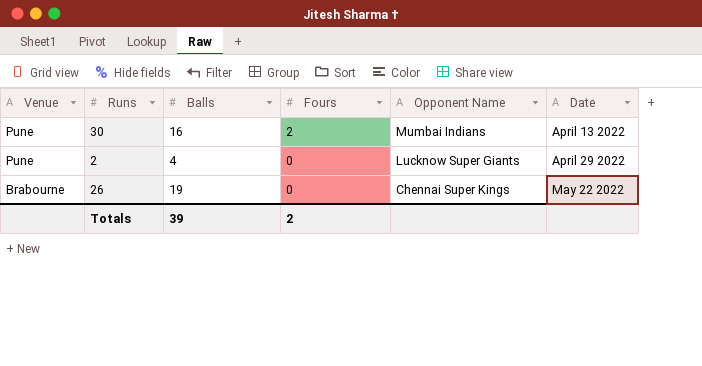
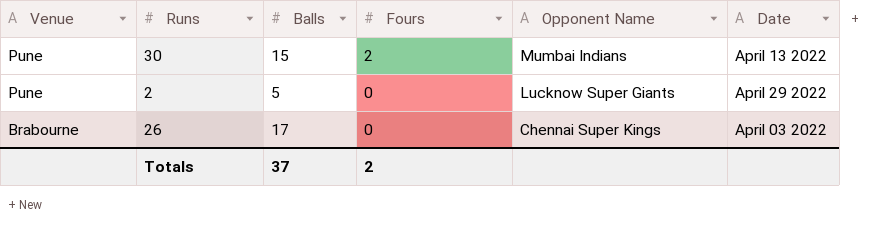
30 | Balls: 16 -> 15
2 | Balls: 4 -> 5
26 | Balls: 19 -> 17
26 | Date: May 22 2022 -> April 03 2022
Totals | Balls: 39 -> 37

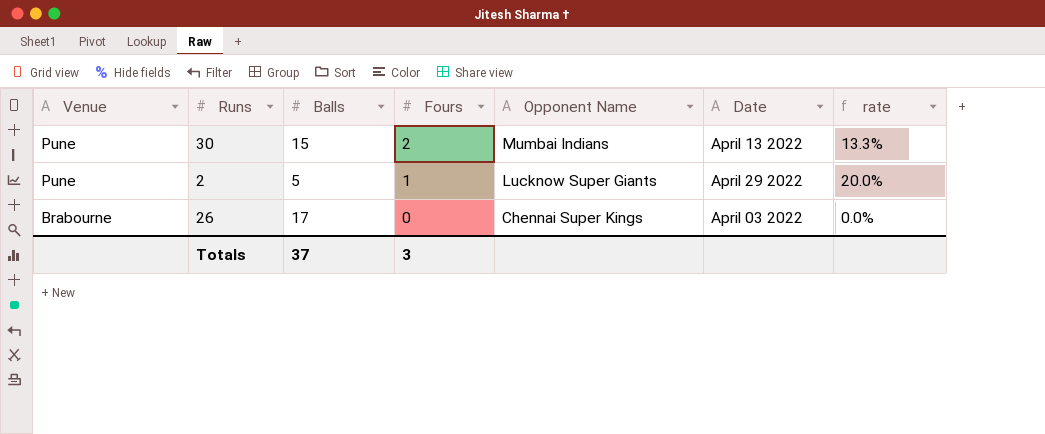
column rate | formula: none -> [Fours] / [Balls]
2 | Fours: 0 -> 1
Totals | Fours: 2 -> 3

